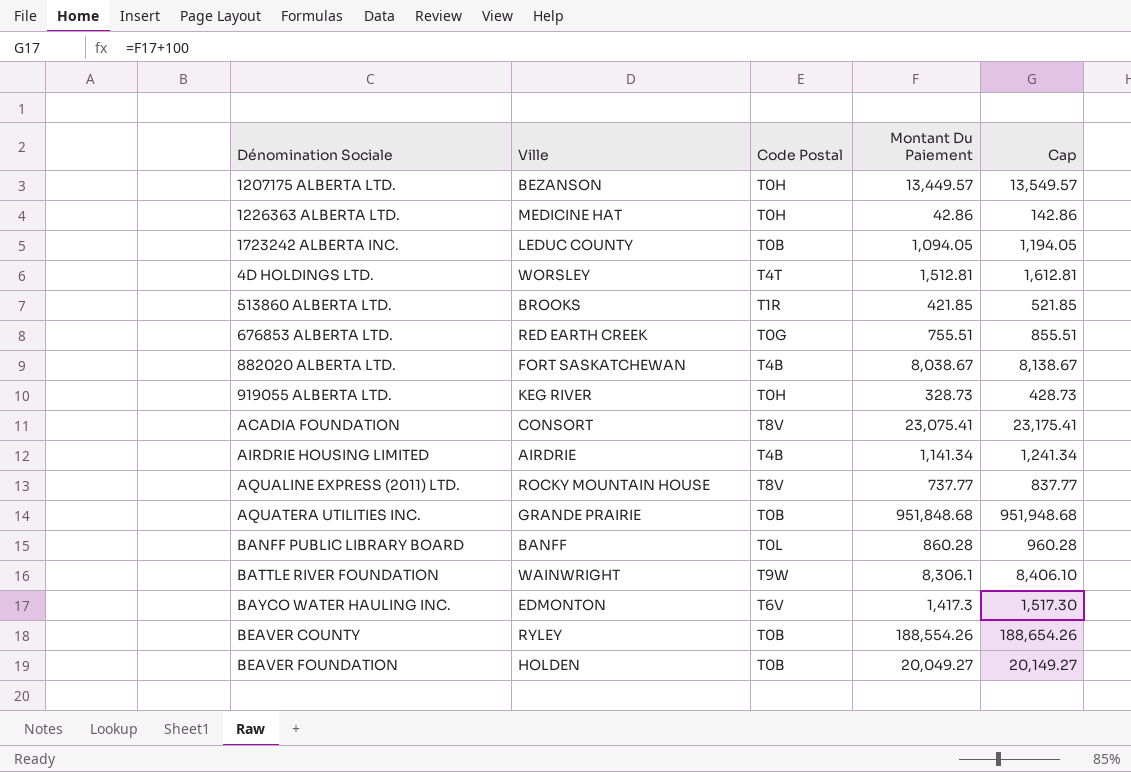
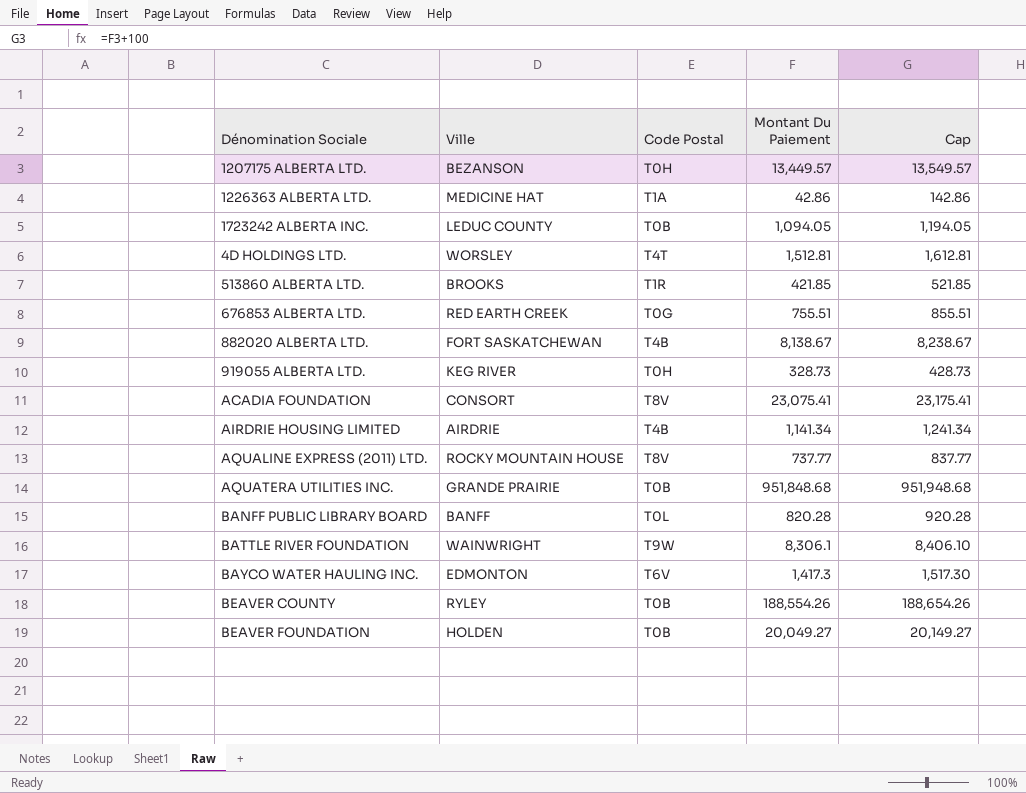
1226363 ALBERTA LTD. | Code Postal: T0H -> T1A
882020 ALBERTA LTD. | Montant Du Paiement: 8,038.67 -> 8,138.67
882020 ALBERTA LTD. | Cap: 8,138.67 -> 8,238.67
BANFF PUBLIC LIBRARY BOARD | Montant Du Paiement: 860.28 -> 820.28
BANFF PUBLIC LIBRARY BOARD | Cap: 960.28 -> 920.28

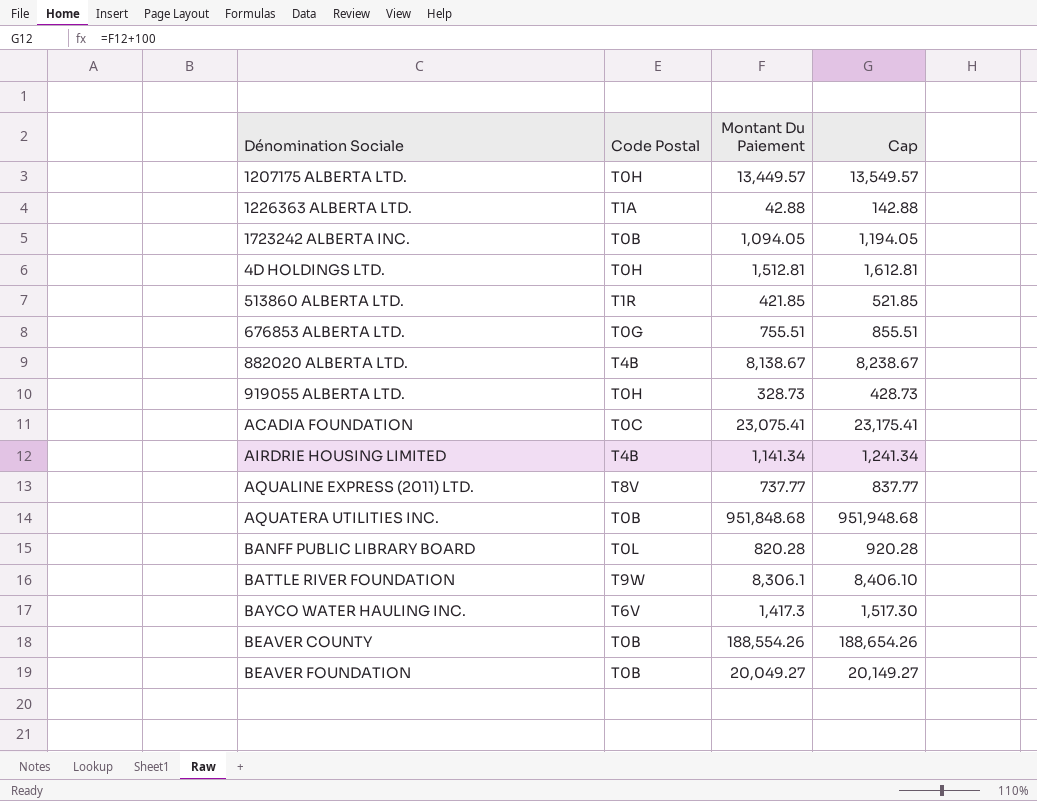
column Ville | position: 2 -> none
1226363 ALBERTA LTD. | Montant Du Paiement: 42.86 -> 42.88
1226363 ALBERTA LTD. | Cap: 142.86 -> 142.88
4D HOLDINGS LTD. | Code Postal: T4T -> T0H
ACADIA FOUNDATION | Code Postal: T8V -> T0C

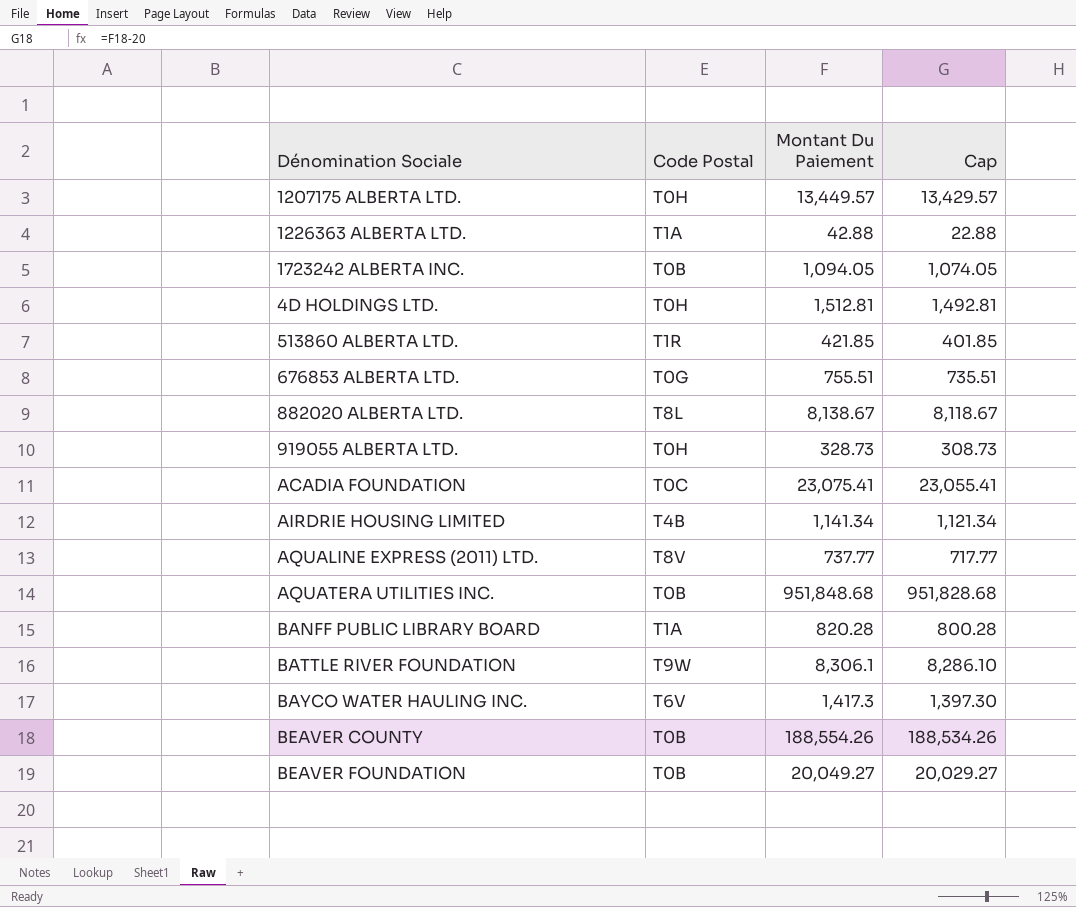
column Cap | formula: [Montant Du Paiement] + 100 -> [Montant Du Paiement] - 20
882020 ALBERTA LTD. | Code Postal: T4B -> T8L
BANFF PUBLIC LIBRARY BOARD | Code Postal: T0L -> T1A

